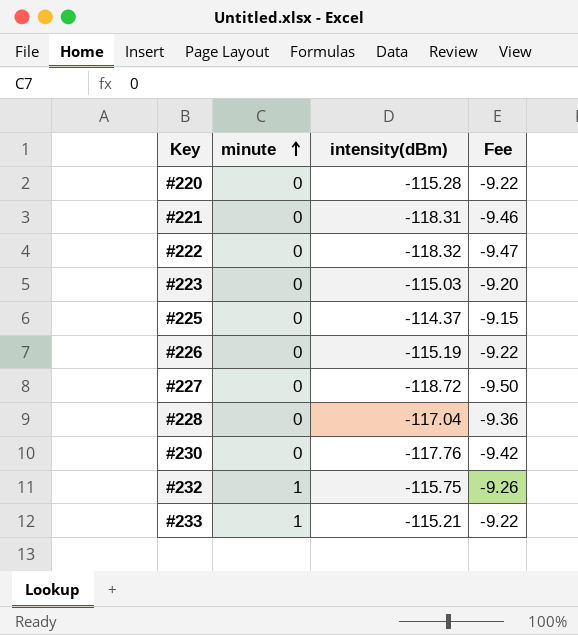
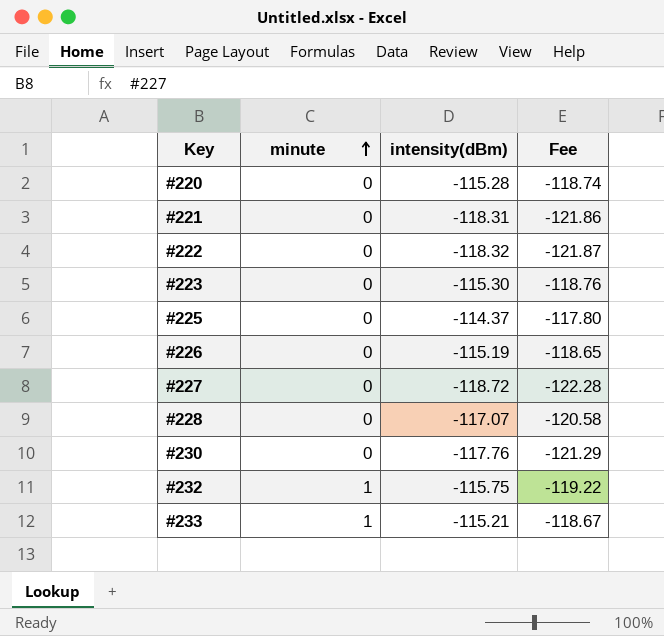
column Fee | formula: [intensity(dBm)] * 0.08 -> [intensity(dBm)] * 1.03
#223 | intensity(dBm): -115.03 -> -115.30
#228 | intensity(dBm): -117.04 -> -117.07

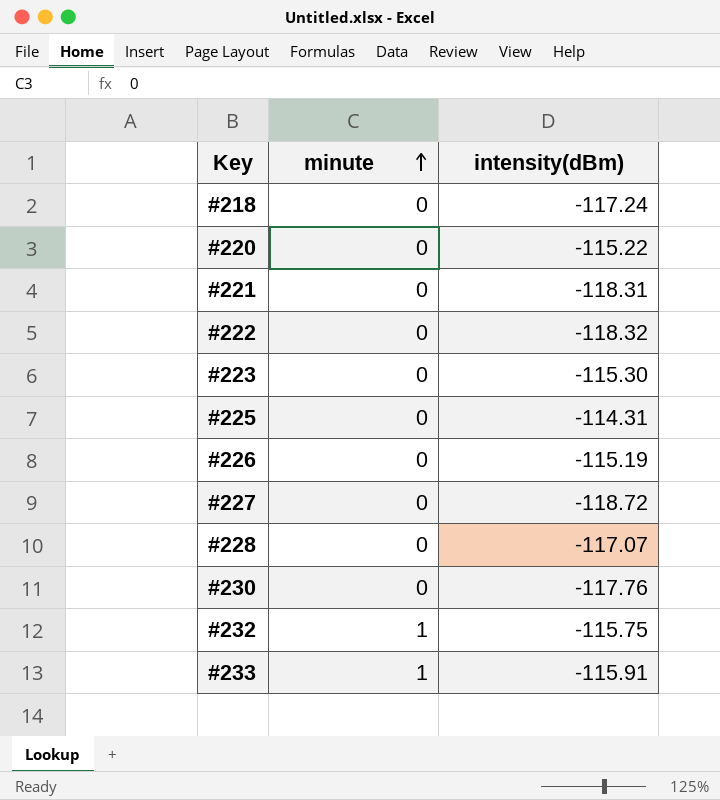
column Fee | formula: [intensity(dBm)] * 1.03 -> none
row #218: none -> 0 | -117.24
#220 | intensity(dBm): -115.28 -> -115.22
#225 | intensity(dBm): -114.37 -> -114.31
#233 | intensity(dBm): -115.21 -> -115.91

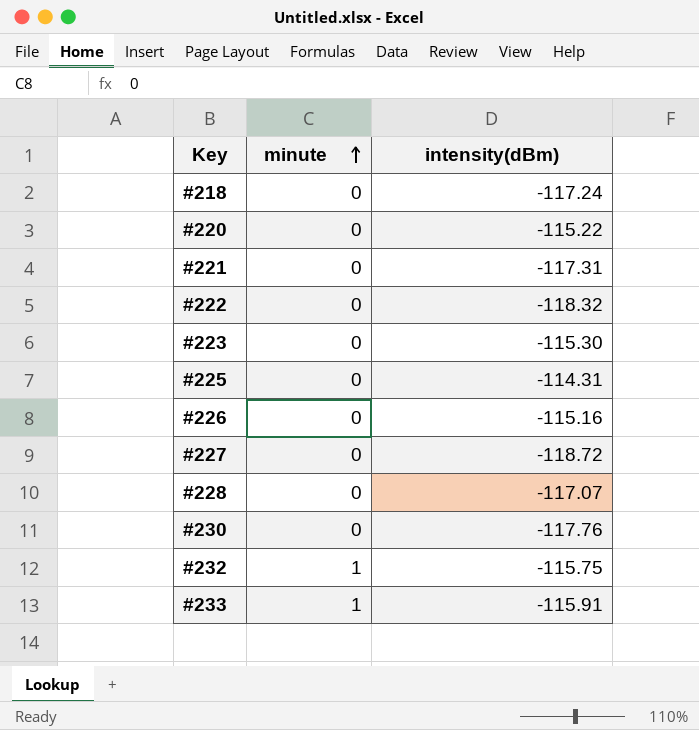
#221 | intensity(dBm): -118.31 -> -117.31
#226 | intensity(dBm): -115.19 -> -115.16

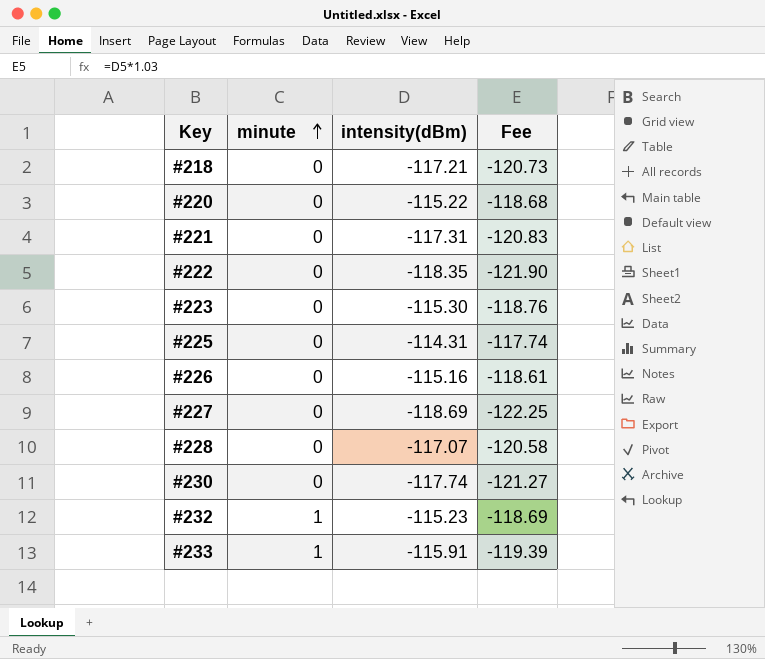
column Fee | formula: none -> [intensity(dBm)] * 1.03
#218 | intensity(dBm): -117.24 -> -117.21
#222 | intensity(dBm): -118.32 -> -118.35
#227 | intensity(dBm): -118.72 -> -118.69
#230 | intensity(dBm): -117.76 -> -117.74
#232 | intensity(dBm): -115.75 -> -115.23

